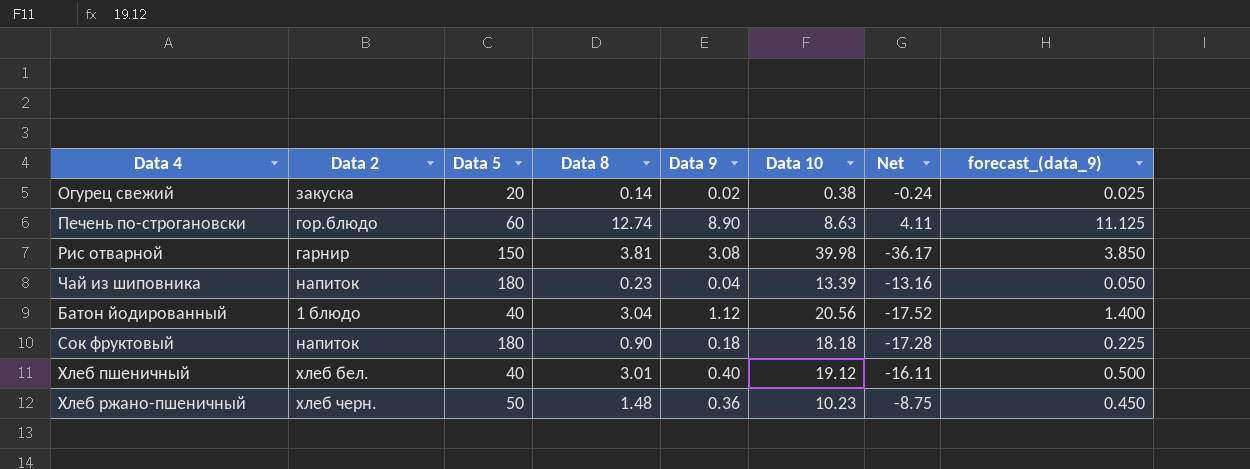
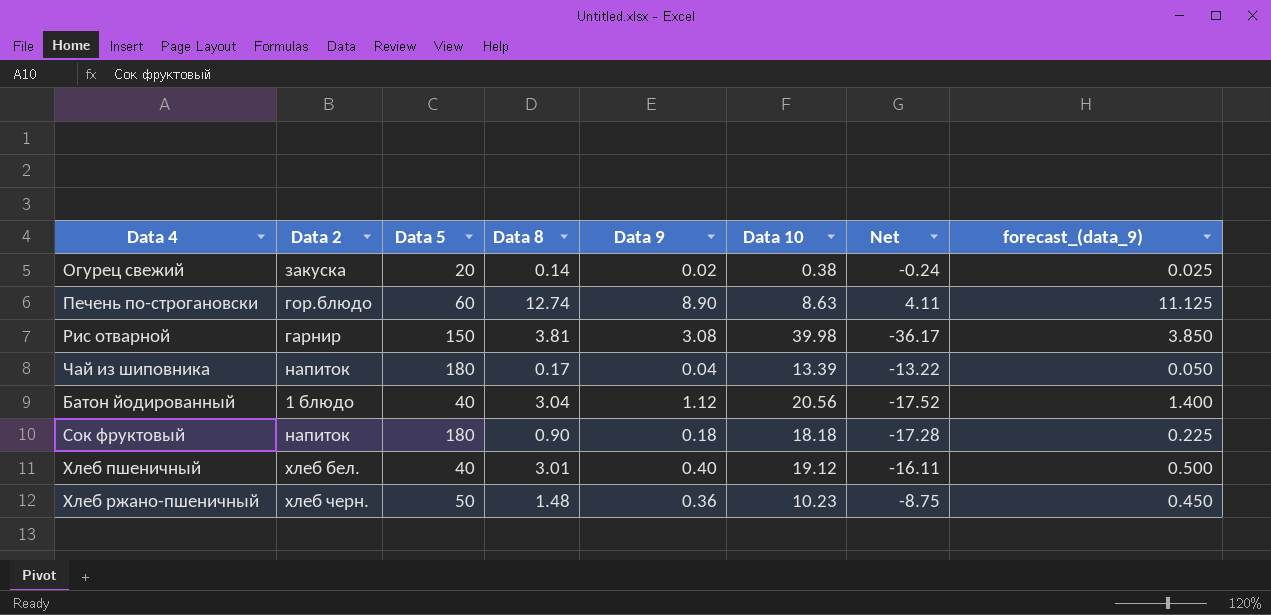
Чай из шиповника | Data 8: 0.23 -> 0.17
Чай из шиповника | Net: -13.16 -> -13.22

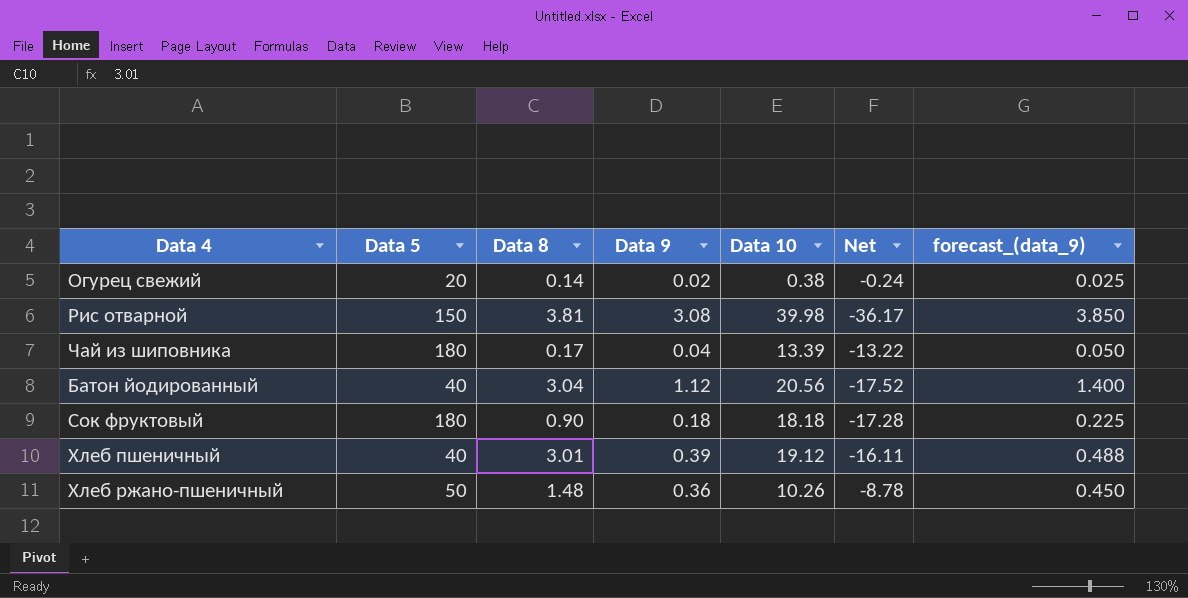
column Data 2 | position: 2 -> none
row Печень по-строгановски: гор.блюдо | 60 | 12.74 | 8.90 | 8.63 | 4.11 | 11.125 -> none
Хлеб пшеничный | Data 9: 0.40 -> 0.39
Хлеб пшеничный | forecast_(data_9): 0.500 -> 0.488
Хлеб ржано-пшеничный | Data 10: 10.23 -> 10.26
Хлеб ржано-пшеничный | Net: -8.75 -> -8.78

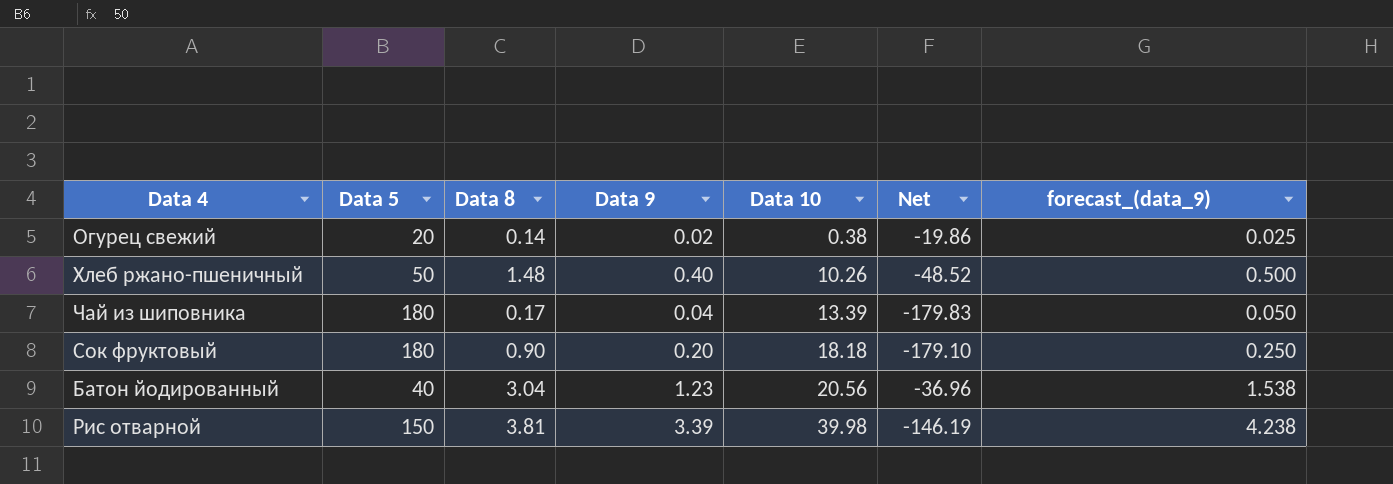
row order: none -> Data 10 ascending
column Net | formula: [Data 8] - [Data 10] -> [Data 8] - [Data 5]
row Хлеб пшеничный: 40 | 3.01 | 0.39 | 19.12 | -16.11 | 0.488 -> none
Хлеб ржано-пшеничный | Data 9: 0.36 -> 0.40
Хлеб ржано-пшеничный | forecast_(data_9): 0.450 -> 0.500
Сок фруктовый | Data 9: 0.18 -> 0.20
Сок фруктовый | forecast_(data_9): 0.225 -> 0.250
Батон йодированный | Data 9: 1.12 -> 1.23
Батон йодированный | forecast_(data_9): 1.400 -> 1.538
Рис отварной | Data 9: 3.08 -> 3.39
Рис отварной | forecast_(data_9): 3.850 -> 4.238

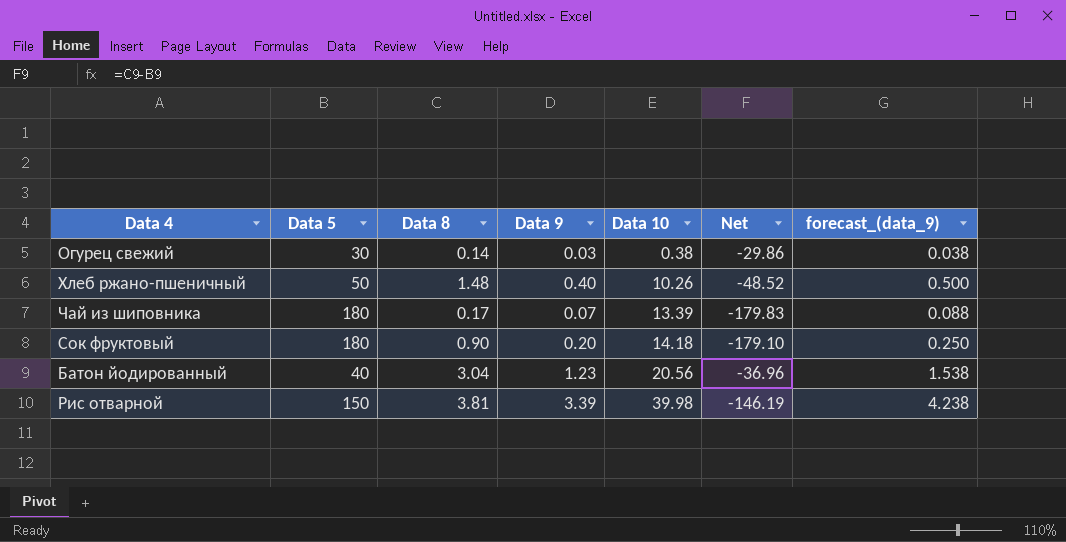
Огурец свежий | Data 5: 20 -> 30
Огурец свежий | Data 9: 0.02 -> 0.03
Огурец свежий | Net: -19.86 -> -29.86
Огурец свежий | forecast_(data_9): 0.025 -> 0.038
Чай из шиповника | Data 9: 0.04 -> 0.07
Чай из шиповника | forecast_(data_9): 0.050 -> 0.088
Сок фруктовый | Data 10: 18.18 -> 14.18

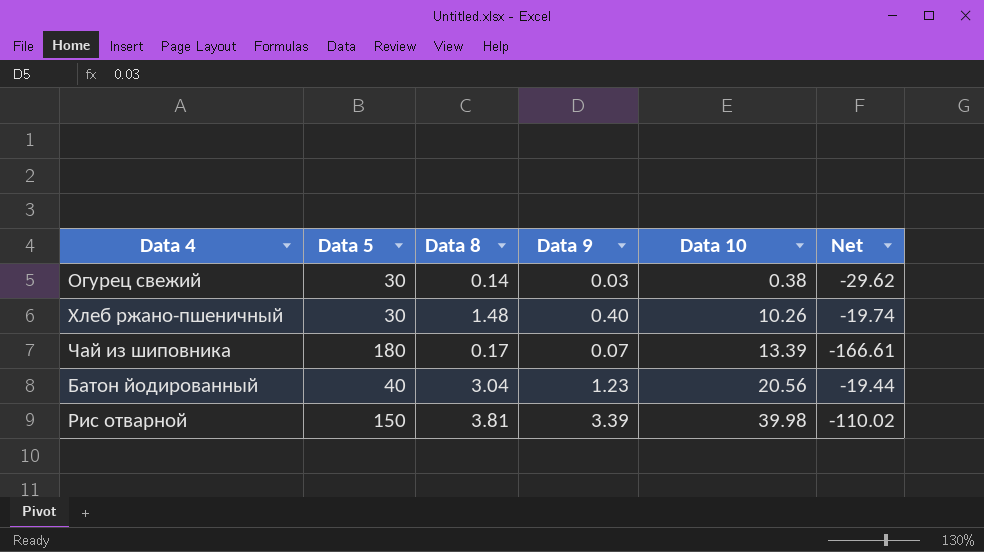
column forecast_(data_9) | formula: [Data 9] * 1.25 -> none
column Net | formula: [Data 8] - [Data 5] -> [Data 10] - [Data 5]
row Сок фруктовый: 180 | 0.90 | 0.20 | 14.18 | -179.10 | 0.250 -> none
Хлеб ржано-пшеничный | Data 5: 50 -> 30

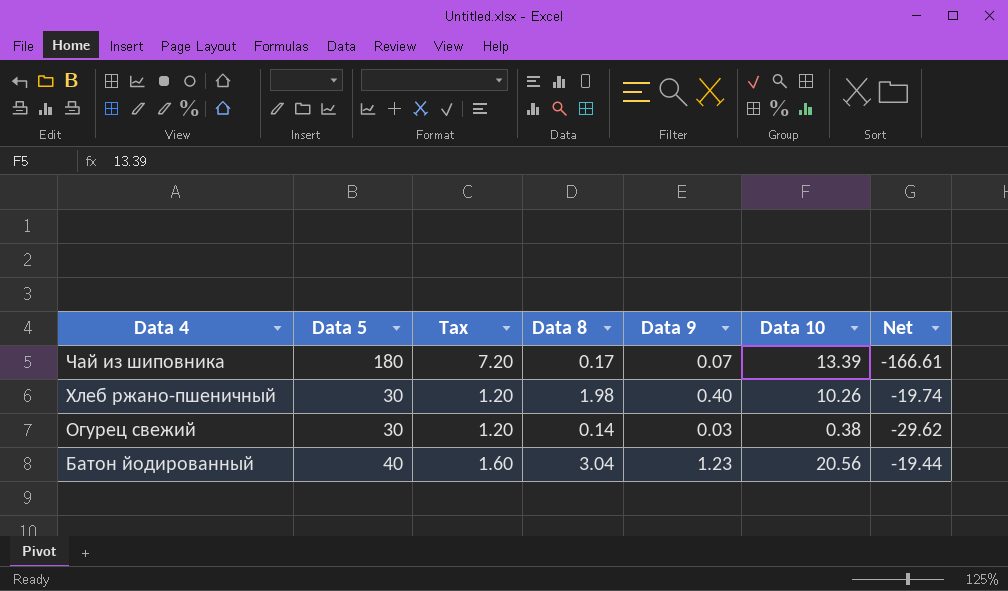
row order: Data 10 ascending -> Data 4 descending
column Tax | formula: none -> [Data 5] * 0.04
row Рис отварной: 150 | 3.81 | 3.39 | 39.98 | -110.02 -> none
Хлеб ржано-пшеничный | Data 8: 1.48 -> 1.98

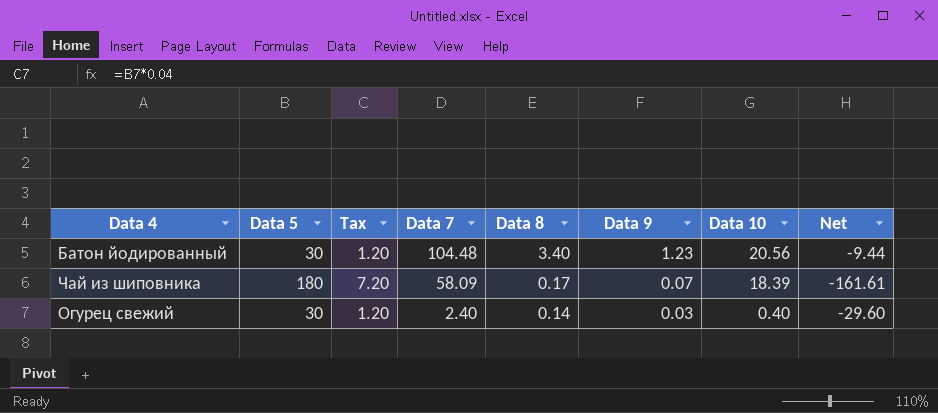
row order: Data 4 descending -> Data 7 descending
column Data 7 | position: none -> 4
row Хлеб ржано-пшеничный: 30 | 1.20 | 1.98 | 0.40 | 10.26 | -19.74 -> none
Батон йодированный | Data 5: 40 -> 30
Батон йодированный | Tax: 1.60 -> 1.20
Батон йодированный | Data 8: 3.04 -> 3.40
Батон йодированный | Net: -19.44 -> -9.44
Чай из шиповника | Data 10: 13.39 -> 18.39
Чай из шиповника | Net: -166.61 -> -161.61
Огурец свежий | Data 10: 0.38 -> 0.40
Огурец свежий | Net: -29.62 -> -29.60

